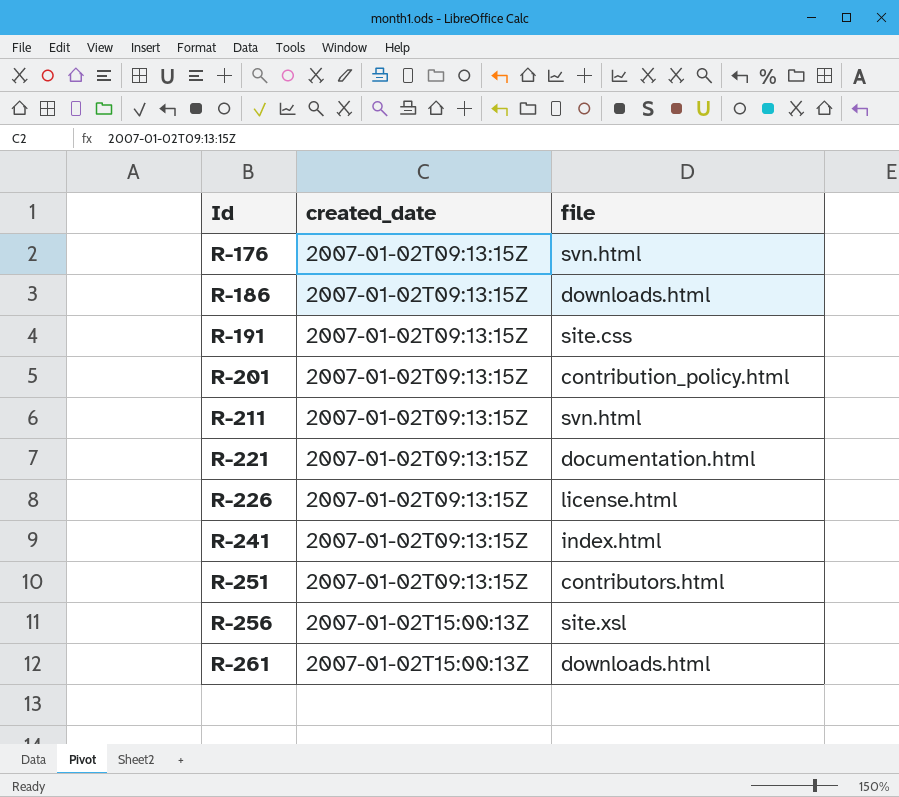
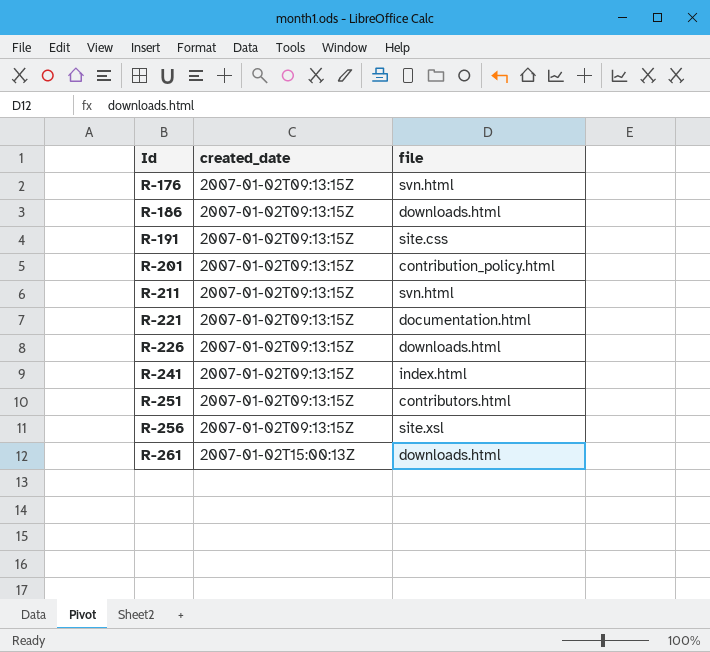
R-226 | file: license.html -> downloads.html
R-256 | created_date: 2007-01-02T15:00:13Z -> 2007-01-02T09:13:15Z

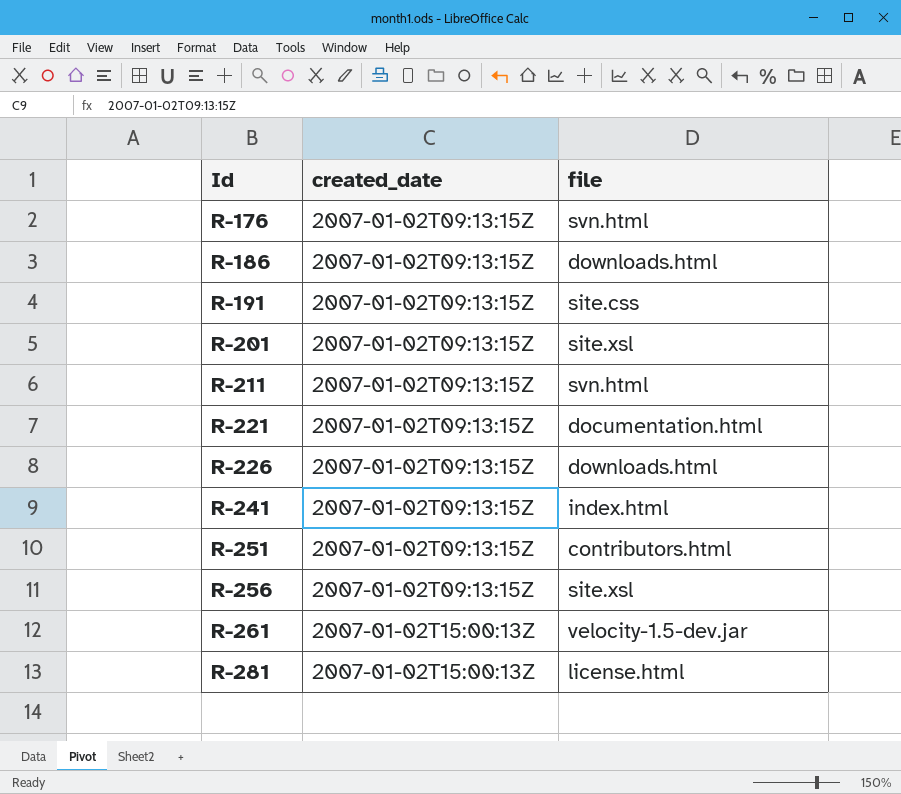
R-201 | file: contribution_policy.html -> site.xsl
R-261 | file: downloads.html -> velocity-1.5-dev.jar
row R-281: none -> 2007-01-02T15:00:13Z | license.html

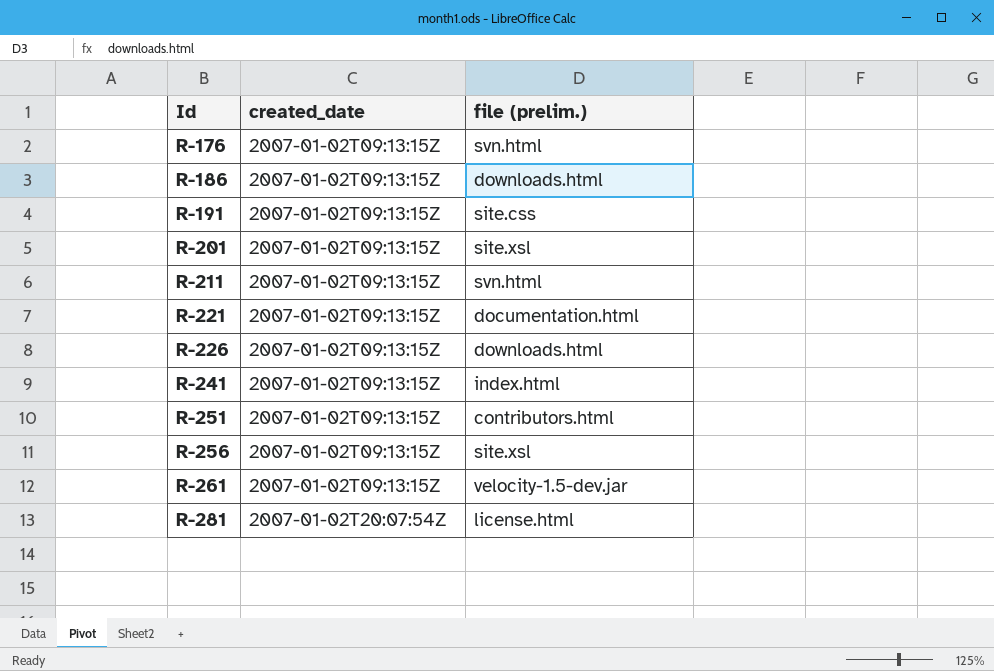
column name: file -> file (prelim.)
R-261 | created_date: 2007-01-02T15:00:13Z -> 2007-01-02T09:13:15Z
R-281 | created_date: 2007-01-02T15:00:13Z -> 2007-01-02T20:07:54Z

